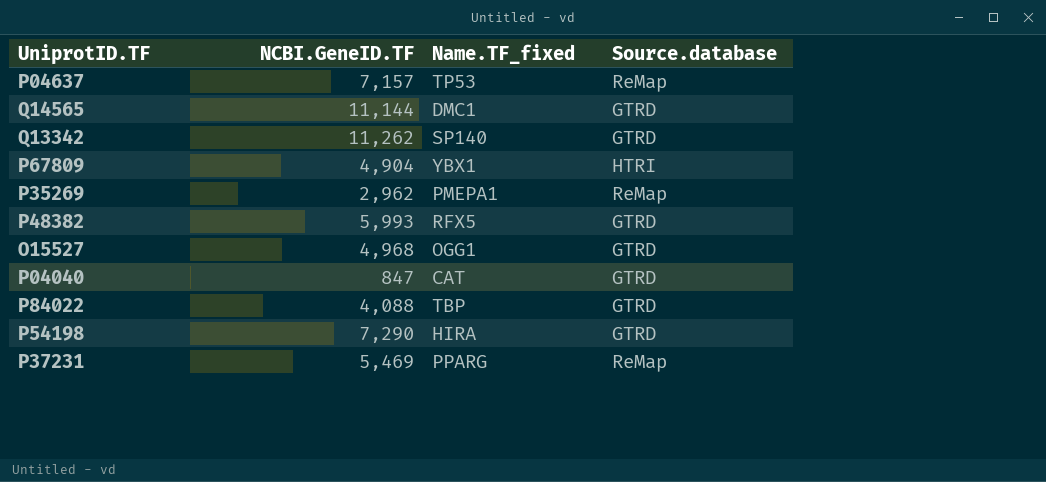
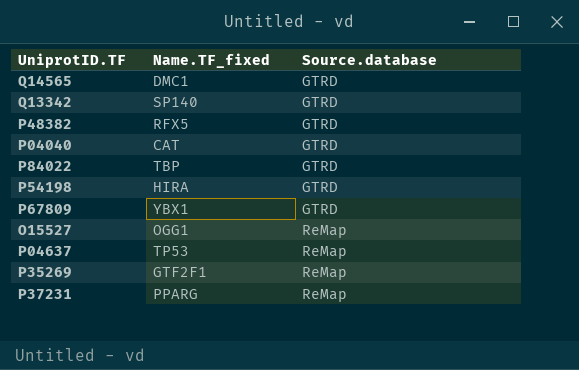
row order: none -> Source.database ascending
column NCBI.GeneID.TF | position: 2 -> none
P67809 | Source.database: HTRI -> GTRD
O15527 | Source.database: GTRD -> ReMap
P35269 | Name.TF_fixed: PMEPA1 -> GTF2F1

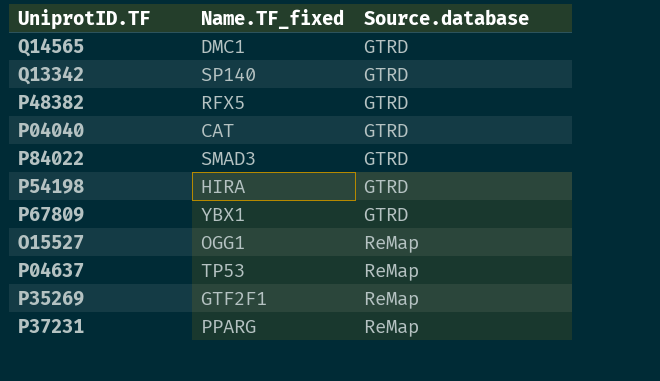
P84022 | Name.TF_fixed: TBP -> SMAD3

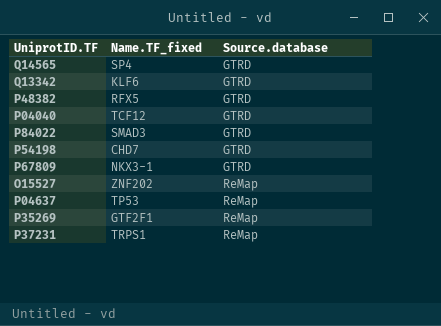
Q14565 | Name.TF_fixed: DMC1 -> SP4
Q13342 | Name.TF_fixed: SP140 -> KLF6
P04040 | Name.TF_fixed: CAT -> TCF12
P54198 | Name.TF_fixed: HIRA -> CHD7
P67809 | Name.TF_fixed: YBX1 -> NKX3-1
O15527 | Name.TF_fixed: OGG1 -> ZNF202
P37231 | Name.TF_fixed: PPARG -> TRPS1

